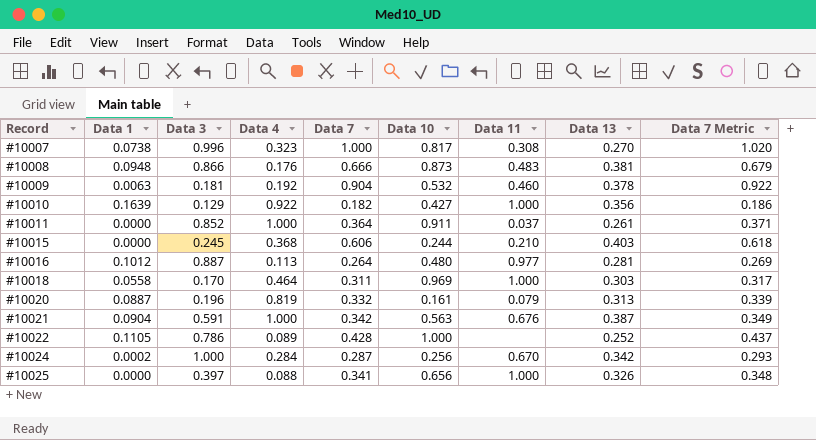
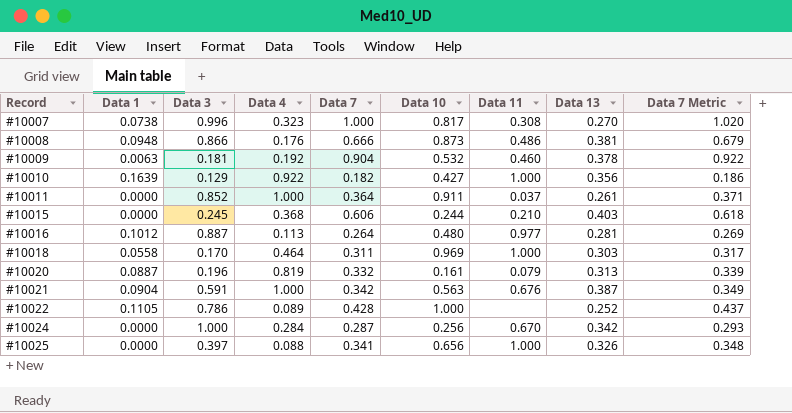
#10008 | Data 11: 0.483 -> 0.486
#10024 | Data 1: 0.0002 -> 0.0000

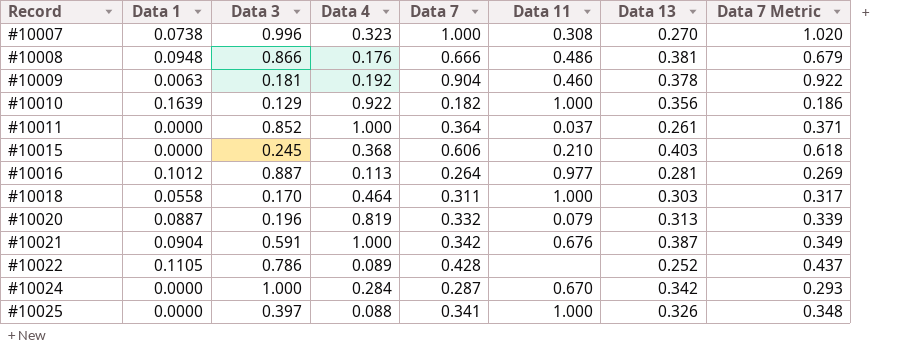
column Data 10 | position: 6 -> none

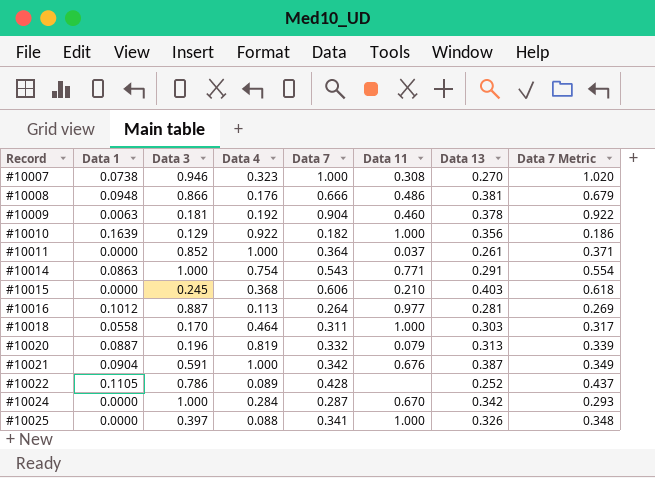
#10007 | Data 3: 0.996 -> 0.946
row #10014: none -> 0.0863 | 1.000 | 0.754 | 0.543 | 0.771 | 0.291 | 0.554

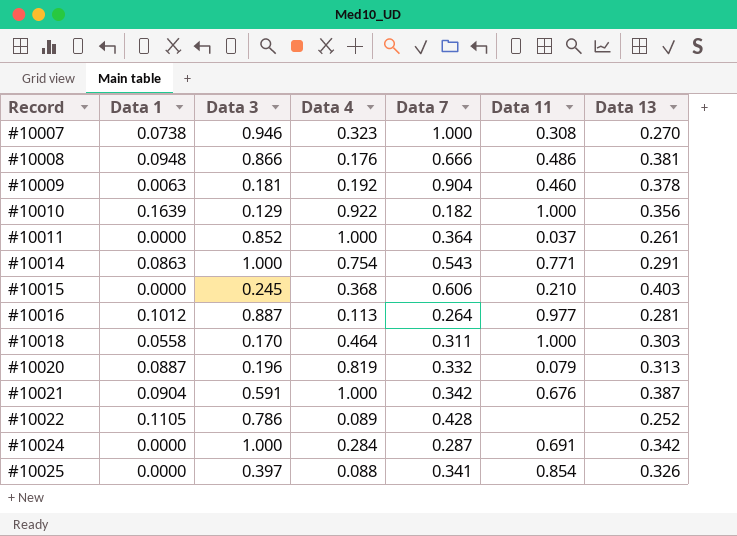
column Data 7 Metric | formula: [Data 7] * 1.02 -> none
#10024 | Data 11: 0.670 -> 0.691
#10025 | Data 11: 1.000 -> 0.854

